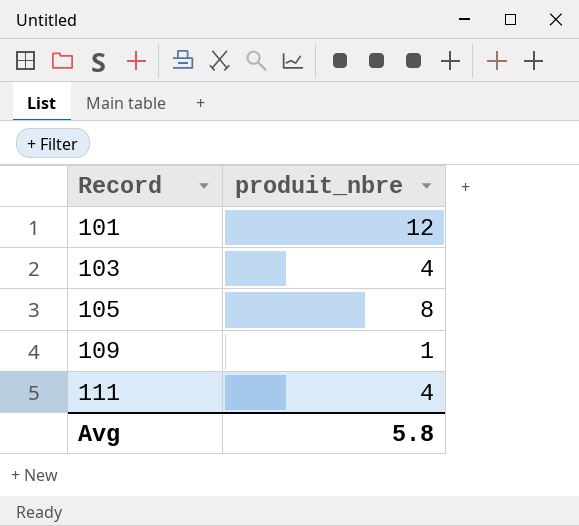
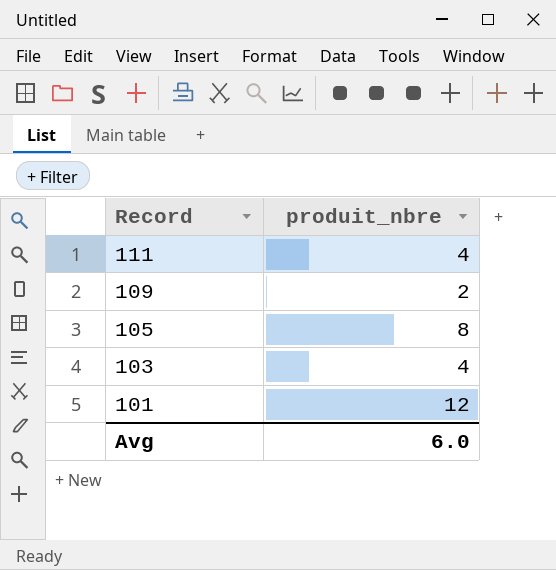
row order: Record ascending -> Record descending
109 | produit_nbre: 1 -> 2
Avg | produit_nbre: 5.8 -> 6.0

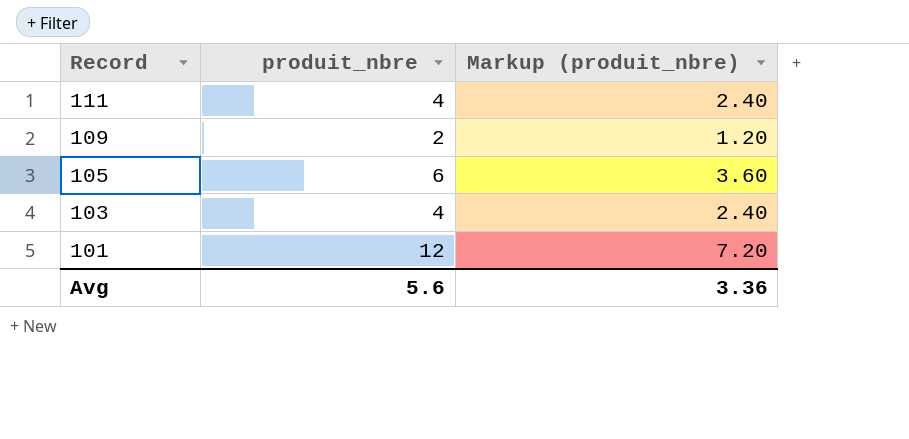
column Markup (produit_nbre) | formula: none -> [produit_nbre] * 0.6
105 | produit_nbre: 8 -> 6
Avg | produit_nbre: 6.0 -> 5.6

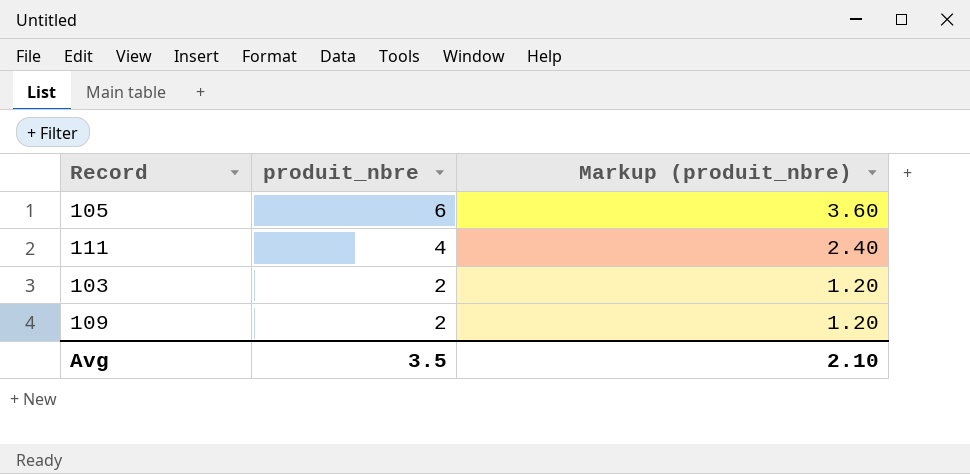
row order: Record descending -> produit_nbre descending
row 101: 12 | 7.20 -> none
103 | produit_nbre: 4 -> 2
103 | Markup (produit_nbre): 2.40 -> 1.20
Avg | produit_nbre: 5.6 -> 3.5
Avg | Markup (produit_nbre): 3.36 -> 2.10

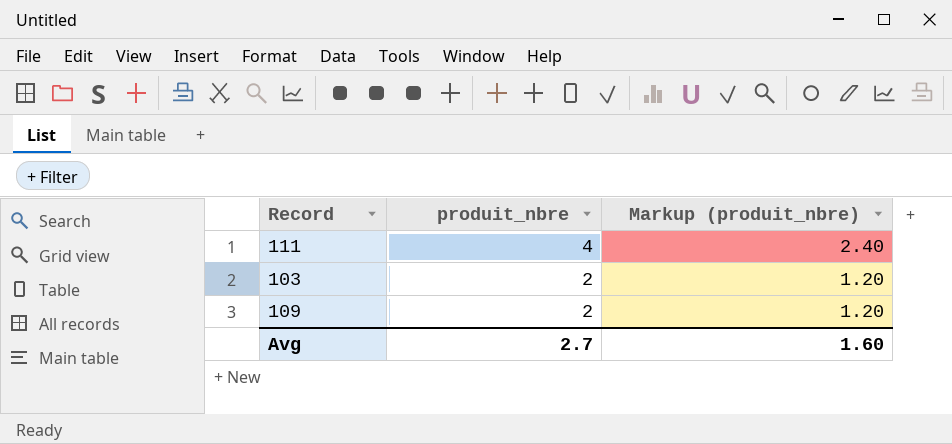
row 105: 6 | 3.60 -> none
Avg | produit_nbre: 3.5 -> 2.7
Avg | Markup (produit_nbre): 2.10 -> 1.60

